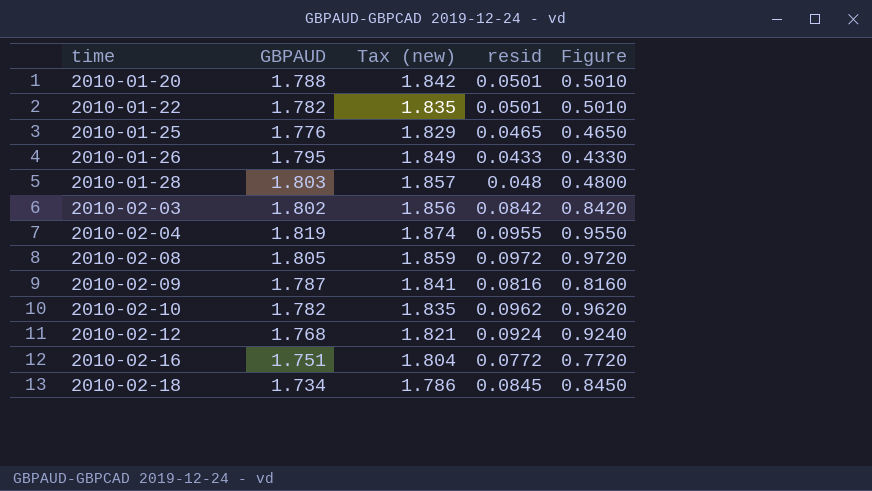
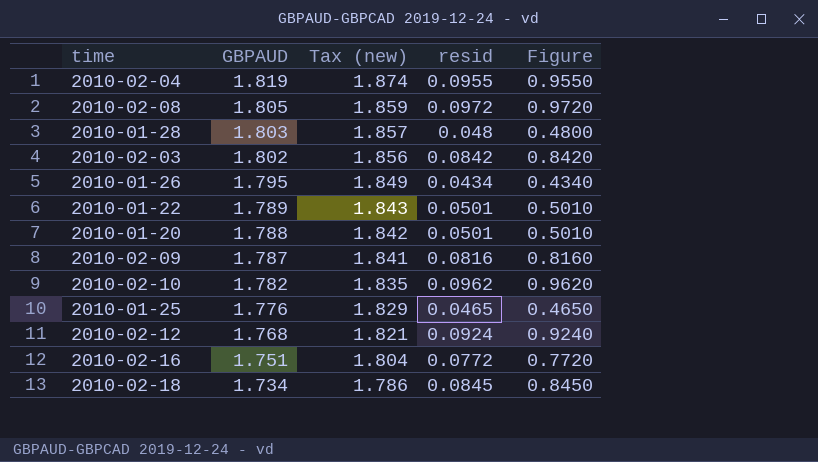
row order: time ascending -> GBPAUD descending
2010-01-26 | resid: 0.0433 -> 0.0434
2010-01-26 | Figure: 0.4330 -> 0.4340
2010-01-22 | GBPAUD: 1.782 -> 1.789
2010-01-22 | Tax (new): 1.835 -> 1.843

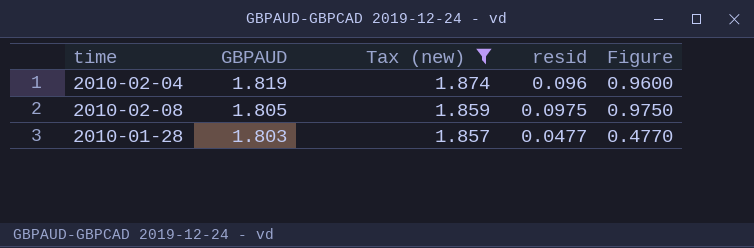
filter: none -> Tax (new) >= 1.857
2010-02-04 | resid: 0.0955 -> 0.096
2010-02-04 | Figure: 0.9550 -> 0.9600
2010-02-08 | resid: 0.0972 -> 0.0975
2010-02-08 | Figure: 0.9720 -> 0.9750
2010-01-28 | resid: 0.048 -> 0.0477
2010-01-28 | Figure: 0.4800 -> 0.4770

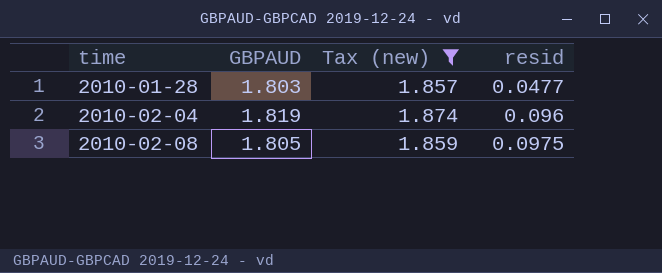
row order: GBPAUD descending -> time ascending
column Figure | formula: [resid] * 10 -> none

